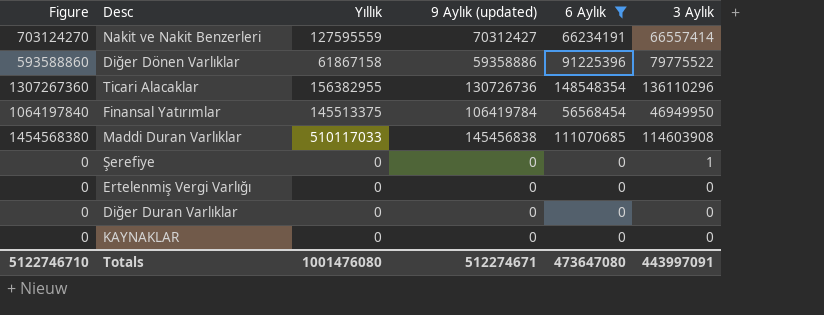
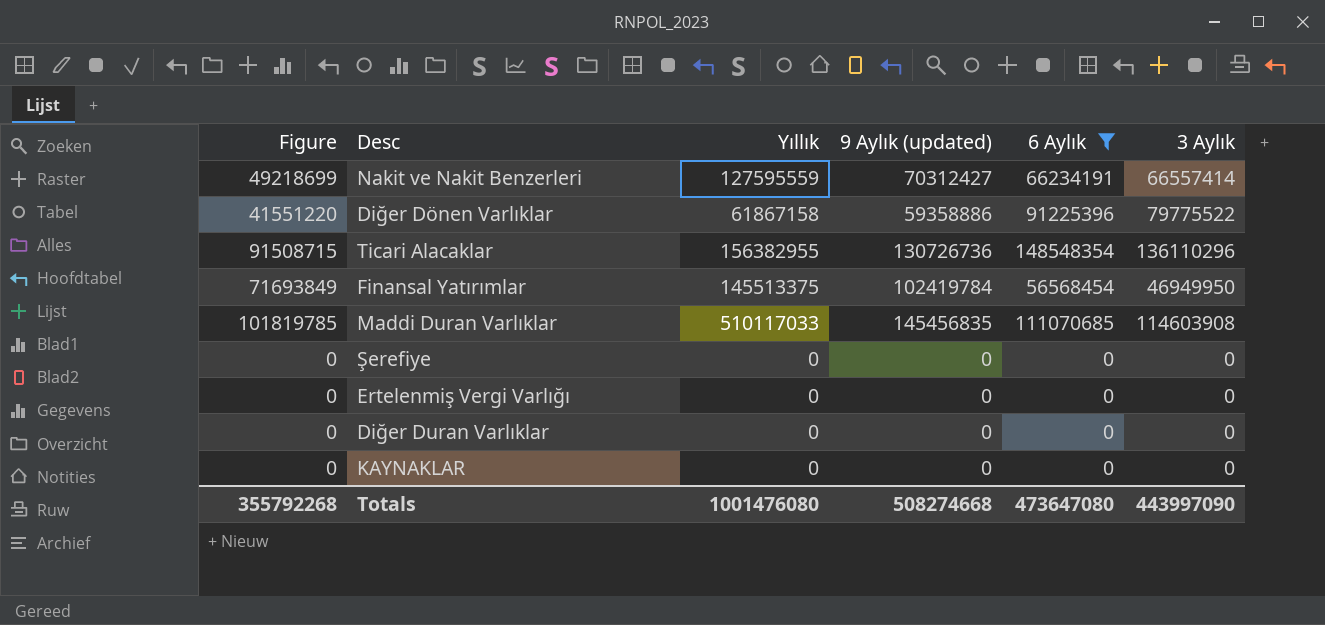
column Figure | formula: [9 Aylık (updated)] * 10 -> [9 Aylık (updated)] * 0.7
Finansal Yatırımlar | 9 Aylık (updated): 106419784 -> 102419784
Maddi Duran Varlıklar | 9 Aylık (updated): 145456838 -> 145456835
Şerefiye | 3 Aylık: 1 -> 0
Totals | Figure: 5122746710 -> 355792268
Totals | 9 Aylık (updated): 512274671 -> 508274668
Totals | 3 Aylık: 443997091 -> 443997090

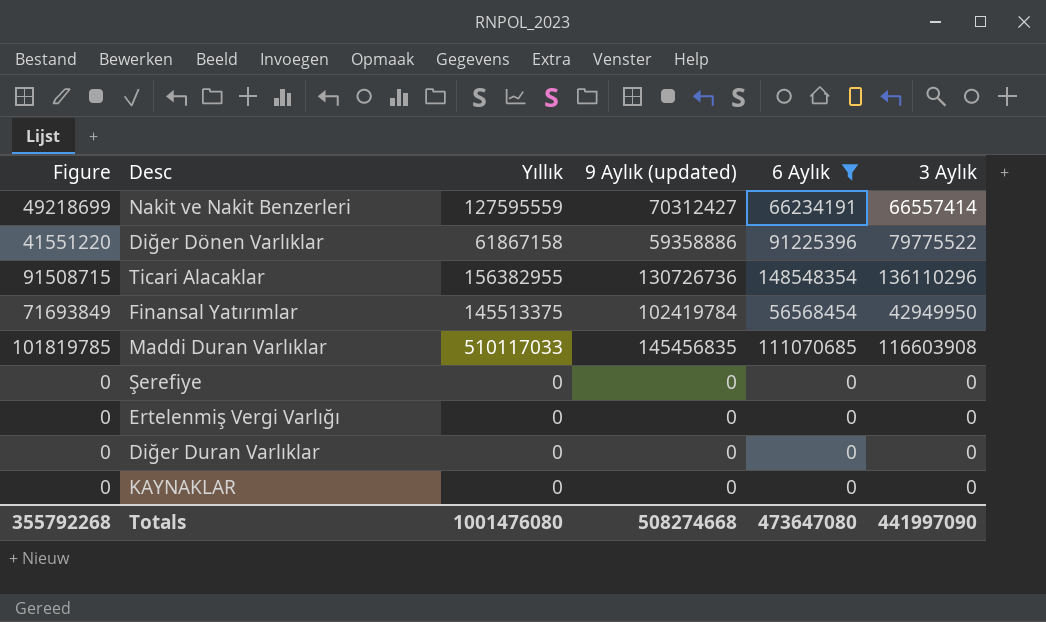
Finansal Yatırımlar | 3 Aylık: 46949950 -> 42949950
Maddi Duran Varlıklar | 3 Aylık: 114603908 -> 116603908
Totals | 3 Aylık: 443997090 -> 441997090

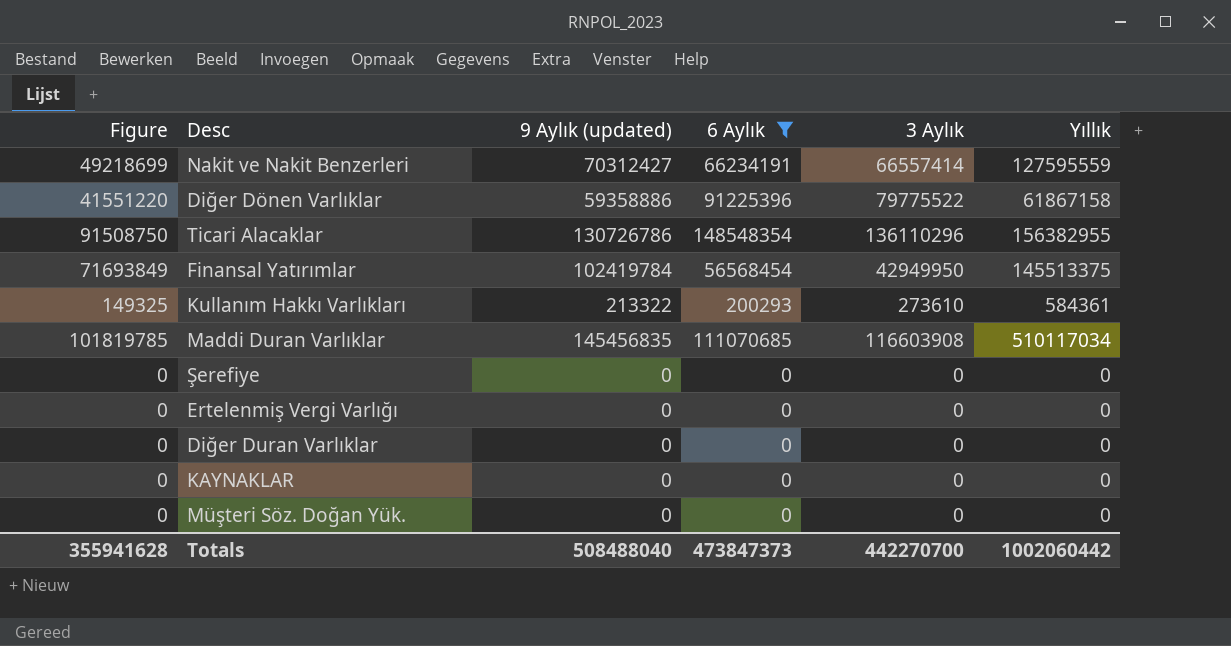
column Yıllık | position: 3 -> 6
Ticari Alacaklar | Figure: 91508715 -> 91508750
Ticari Alacaklar | 9 Aylık (updated): 130726736 -> 130726786
row Kullanım Hakkı Varlıkları: none -> 149325 | 213322 | 200293 | 273610 | 584361
Maddi Duran Varlıklar | Yıllık: 510117033 -> 510117034
row Müşteri Söz. Doğan Yük.: none -> 0 | 0 | 0 | 0 | 0
Totals | Figure: 355792268 -> 355941628
Totals | 9 Aylık (updated): 508274668 -> 508488040
Totals | 6 Aylık: 473647080 -> 473847373
Totals | 3 Aylık: 441997090 -> 442270700
Totals | Yıllık: 1001476080 -> 1002060442

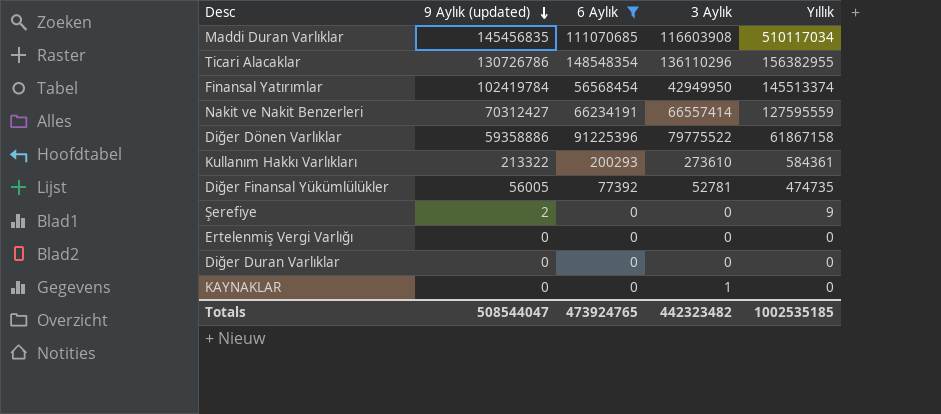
row order: none -> 9 Aylık (updated) descending
column Figure | formula: [9 Aylık (updated)] * 0.7 -> none
row Müşteri Söz. Doğan Yük.: 0 | 0 | 0 | 0 | 0 -> none
Finansal Yatırımlar | Yıllık: 145513375 -> 145513374
row Diğer Finansal Yükümlülükler: none -> 56005 | 77392 | 52781 | 474735
Şerefiye | 9 Aylık (updated): 0 -> 2
Şerefiye | Yıllık: 0 -> 9
KAYNAKLAR | 3 Aylık: 0 -> 1
Totals | 9 Aylık (updated): 508488040 -> 508544047
Totals | 6 Aylık: 473847373 -> 473924765
Totals | 3 Aylık: 442270700 -> 442323482
Totals | Yıllık: 1002060442 -> 1002535185

